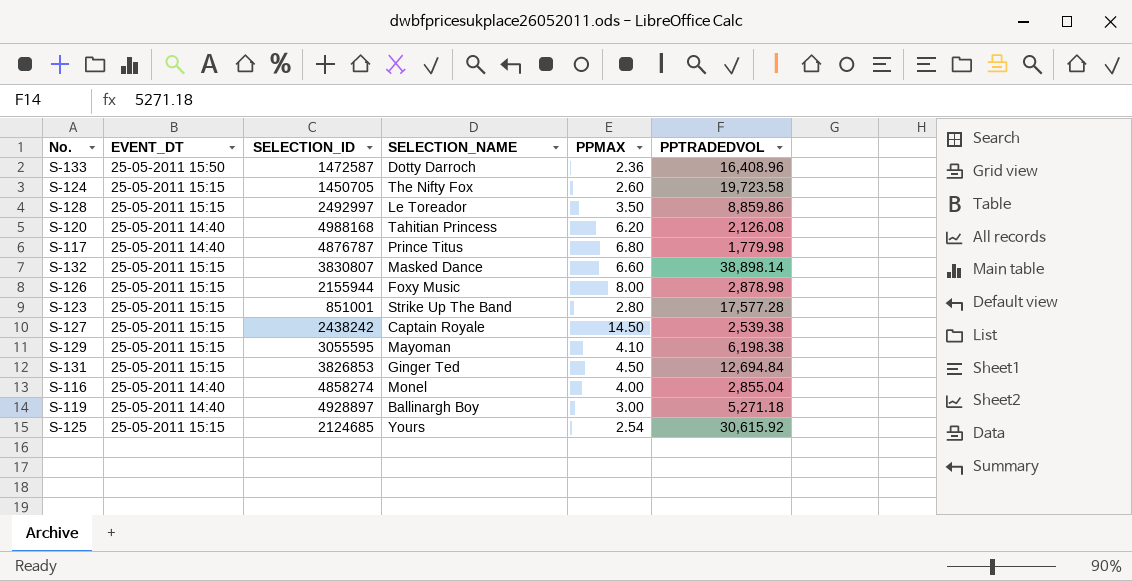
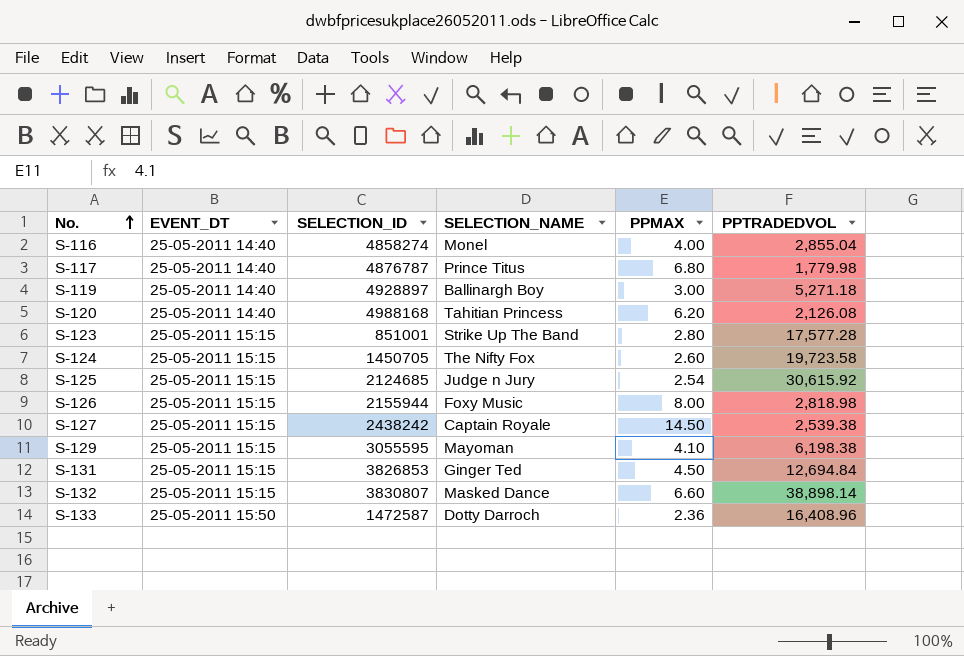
row order: none -> No. ascending
row S-128: 25-05-2011 15:15 | 2492997 | Le Toreador | 3.50 | 8,859.86 -> none
S-125 | SELECTION_NAME: Yours -> Judge n Jury
S-126 | PPTRADEDVOL: 2,878.98 -> 2,818.98

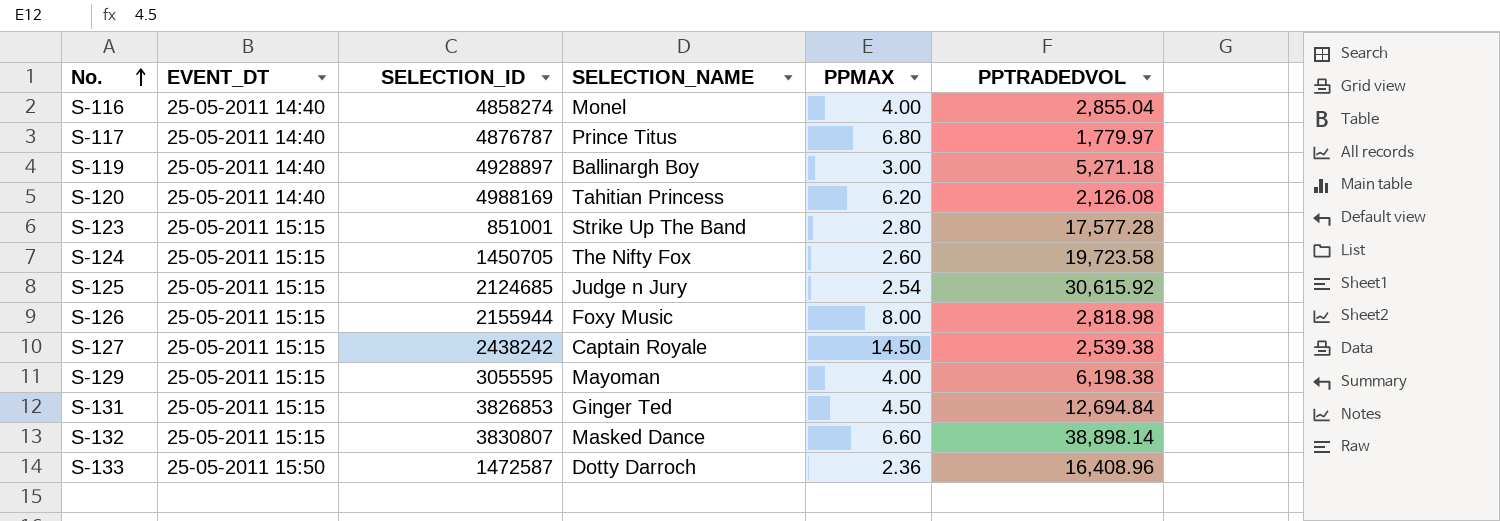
S-117 | PPTRADEDVOL: 1,779.98 -> 1,779.97
S-120 | SELECTION_ID: 4988168 -> 4988169
S-129 | PPMAX: 4.10 -> 4.00

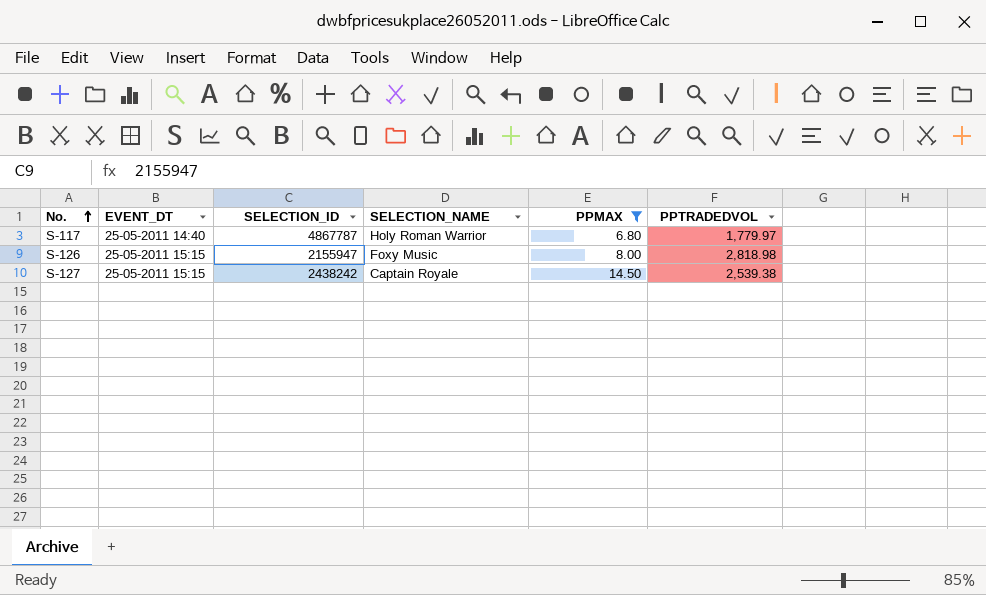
filter: none -> PPMAX >= 6.80
S-117 | SELECTION_ID: 4876787 -> 4867787
S-117 | SELECTION_NAME: Prince Titus -> Holy Roman Warrior
S-126 | SELECTION_ID: 2155944 -> 2155947

